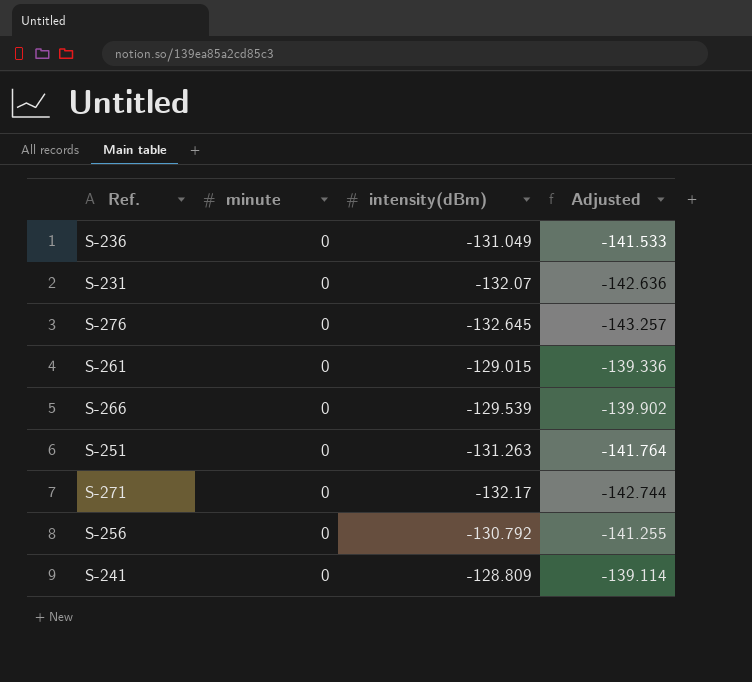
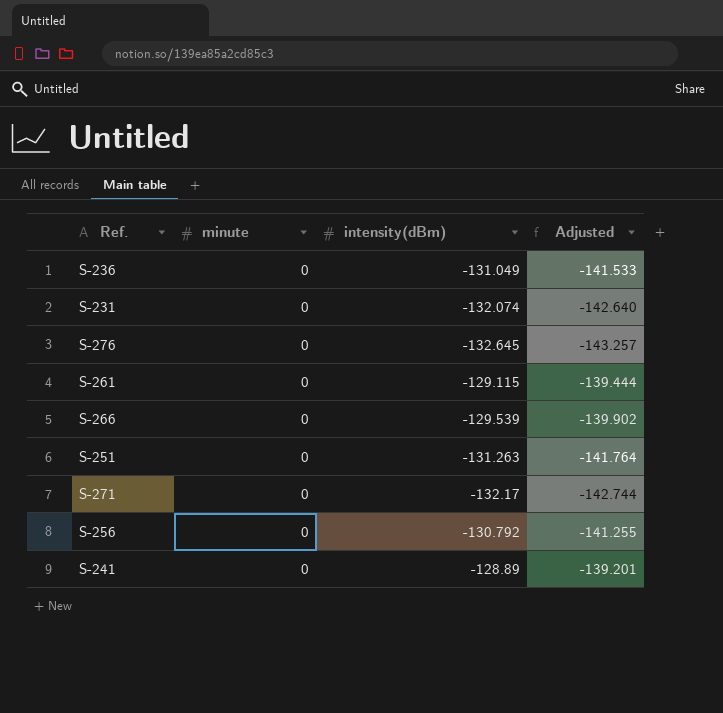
S-231 | intensity(dBm): -132.07 -> -132.074
S-231 | Adjusted: -142.636 -> -142.640
S-261 | intensity(dBm): -129.015 -> -129.115
S-261 | Adjusted: -139.336 -> -139.444
S-241 | intensity(dBm): -128.809 -> -128.89
S-241 | Adjusted: -139.114 -> -139.201

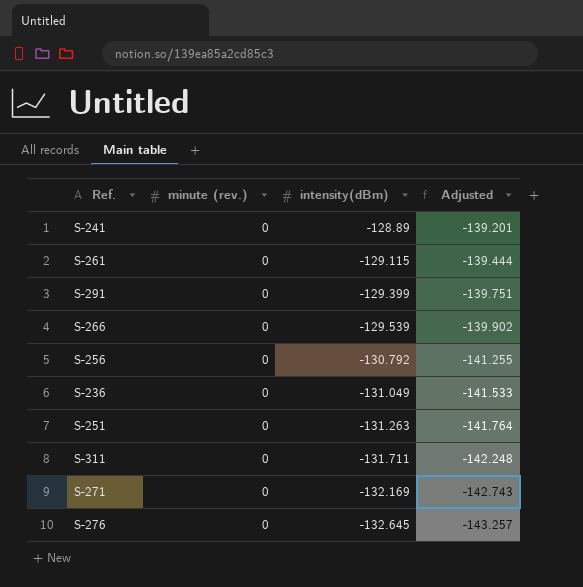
row order: none -> intensity(dBm) descending
column name: minute -> minute (rev.)
row S-231: 0 | -132.074 | -142.640 -> none
row S-291: none -> 0 | -129.399 | -139.751
row S-311: none -> 0 | -131.711 | -142.248
S-271 | intensity(dBm): -132.17 -> -132.169
S-271 | Adjusted: -142.744 -> -142.743

